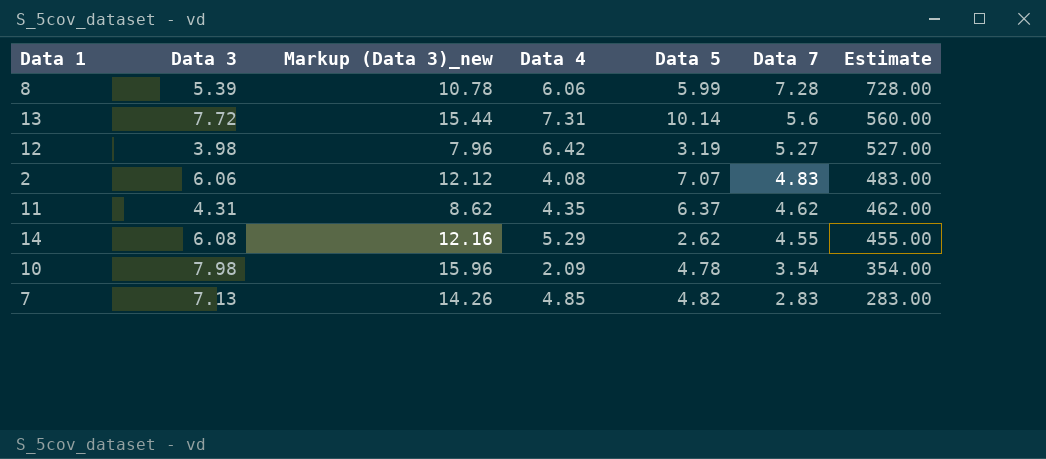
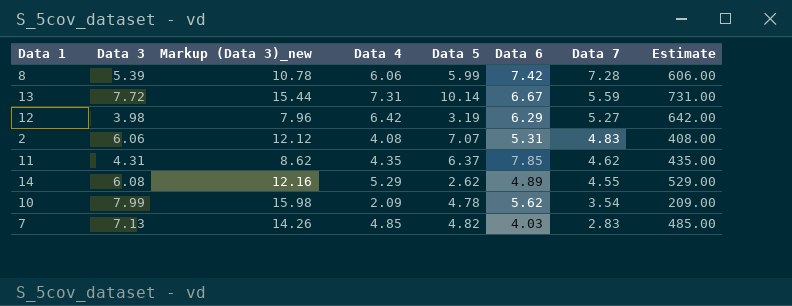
column Data 6 | position: none -> 6
column Estimate | formula: [Data 7] * 100 -> [Data 4] * 100
13 | Data 7: 5.6 -> 5.59
10 | Data 3: 7.98 -> 7.99
10 | Markup (Data 3)_new: 15.96 -> 15.98

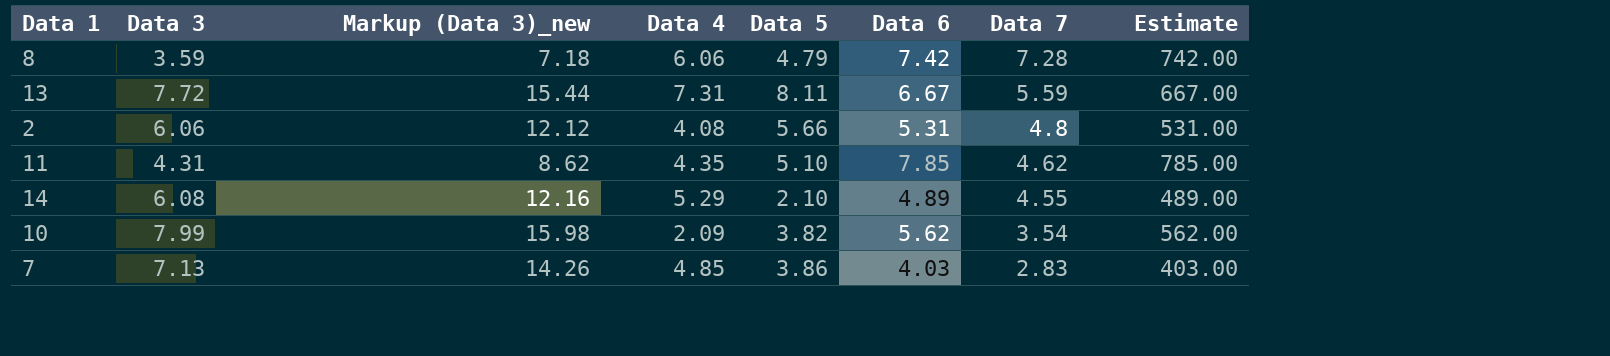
column Estimate | formula: [Data 4] * 100 -> [Data 6] * 100
row 12: 3.98 | 7.96 | 6.42 | 3.19 | 6.29 | 5.27 | 642.00 -> none
8 | Data 3: 5.39 -> 3.59
8 | Markup (Data 3)_new: 10.78 -> 7.18
8 | Data 5: 5.99 -> 4.79
13 | Data 5: 10.14 -> 8.11
2 | Data 5: 7.07 -> 5.66
2 | Data 7: 4.83 -> 4.8
11 | Data 5: 6.37 -> 5.10
14 | Data 5: 2.62 -> 2.10
10 | Data 5: 4.78 -> 3.82
7 | Data 5: 4.82 -> 3.86

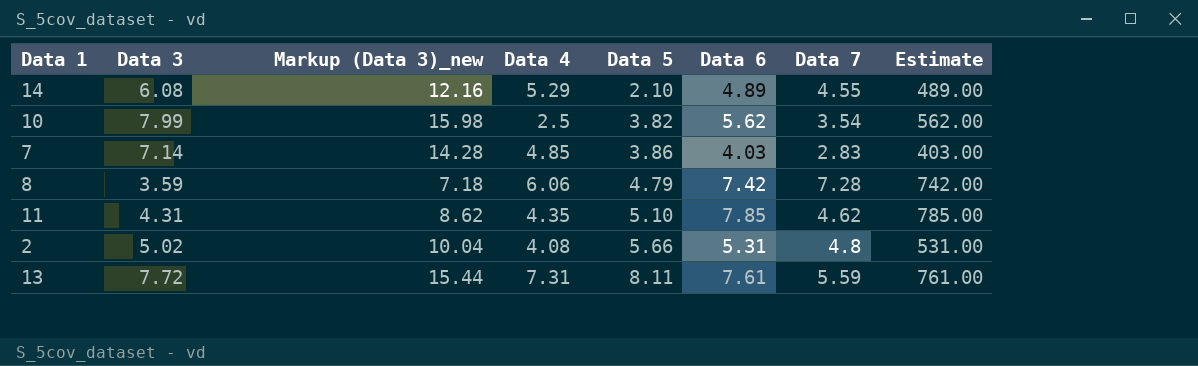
row order: Data 7 descending -> Data 5 ascending
10 | Data 4: 2.09 -> 2.5
7 | Data 3: 7.13 -> 7.14
7 | Markup (Data 3)_new: 14.26 -> 14.28
2 | Data 3: 6.06 -> 5.02
2 | Markup (Data 3)_new: 12.12 -> 10.04
13 | Data 6: 6.67 -> 7.61
13 | Estimate: 667.00 -> 761.00

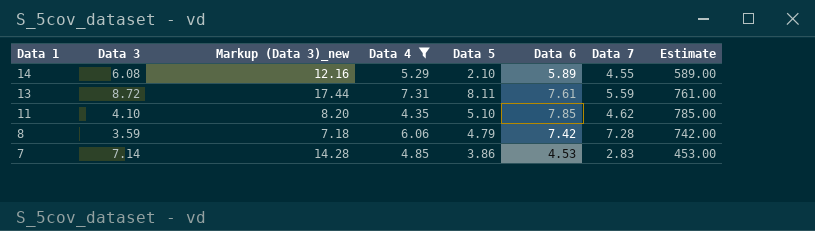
filter: none -> Data 4 >= 4.35
row order: Data 5 ascending -> Data 1 descending
14 | Data 6: 4.89 -> 5.89
14 | Estimate: 489.00 -> 589.00
13 | Data 3: 7.72 -> 8.72
13 | Markup (Data 3)_new: 15.44 -> 17.44
11 | Data 3: 4.31 -> 4.10
11 | Markup (Data 3)_new: 8.62 -> 8.20
7 | Data 6: 4.03 -> 4.53
7 | Estimate: 403.00 -> 453.00

